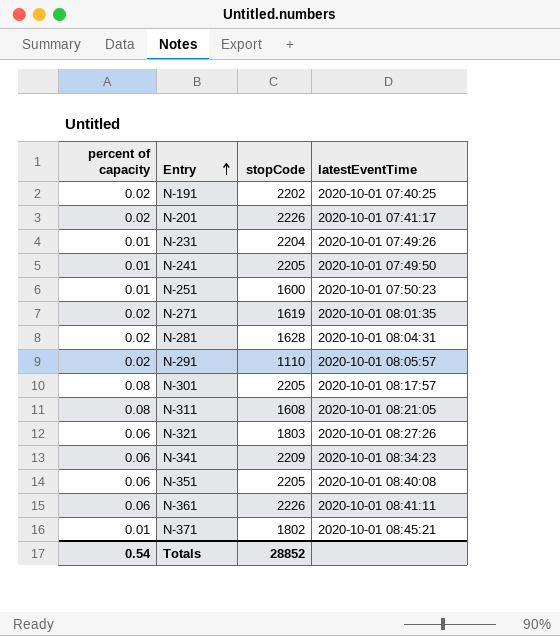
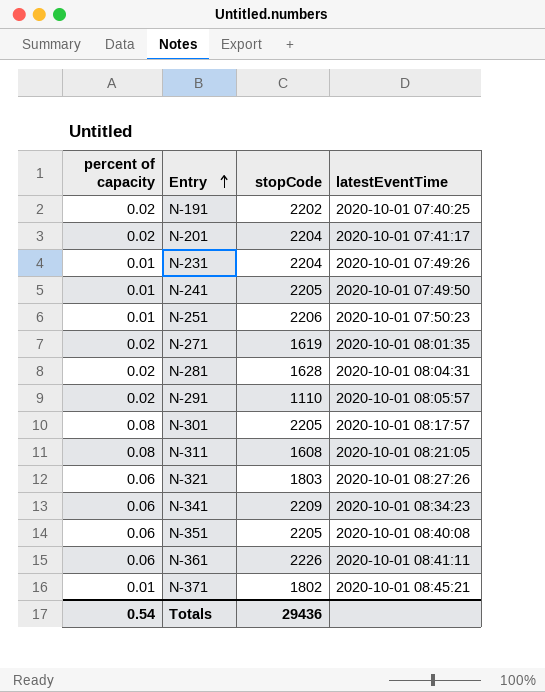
N-201 | stopCode: 2226 -> 2204
N-251 | stopCode: 1600 -> 2206
Totals | stopCode: 28852 -> 29436

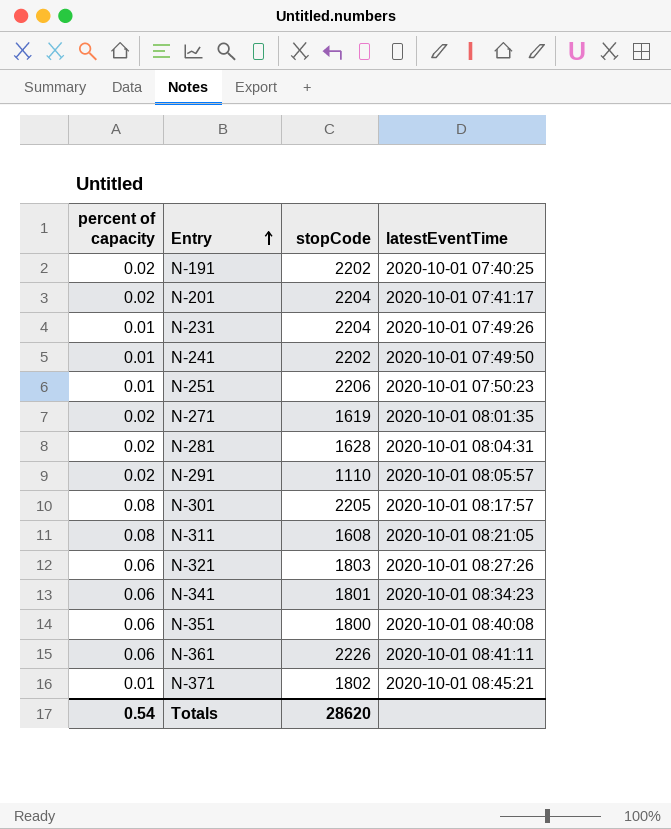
N-241 | stopCode: 2205 -> 2202
N-341 | stopCode: 2209 -> 1801
N-351 | stopCode: 2205 -> 1800
Totals | stopCode: 29436 -> 28620

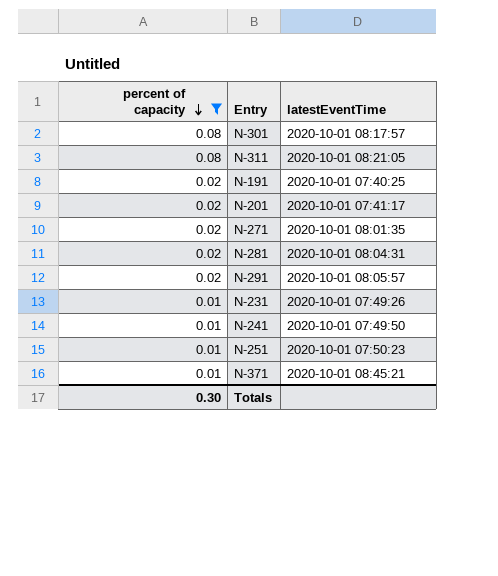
filter: none -> percent of capacity != 0.06
row order: Entry ascending -> percent of capacity descending
column stopCode | position: 3 -> none
Totals | percent of capacity: 0.54 -> 0.30

